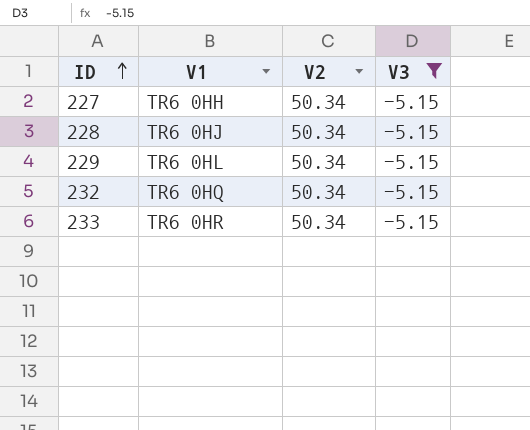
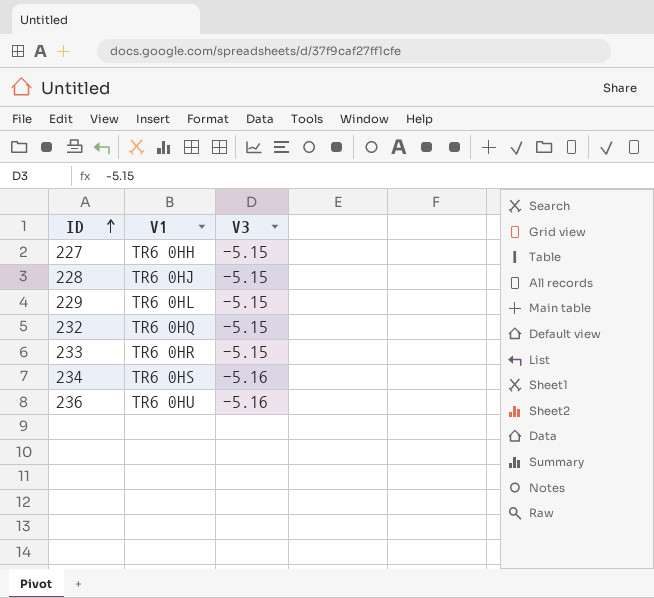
filter: V3 = -5.15 -> none
column V2 | position: 3 -> none

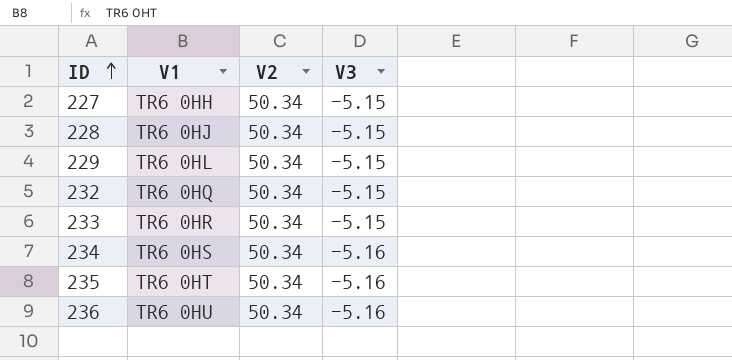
column V2 | position: none -> 3
row 235: none -> TR6 0HT | 50.34 | -5.16

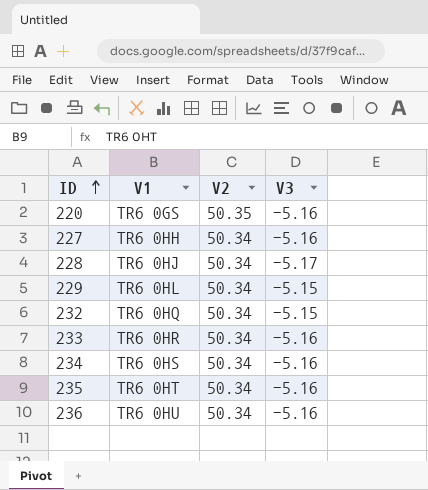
row 220: none -> TR6 0GS | 50.35 | -5.16
227 | V3: -5.15 -> -5.16
228 | V3: -5.15 -> -5.17
233 | V3: -5.15 -> -5.16

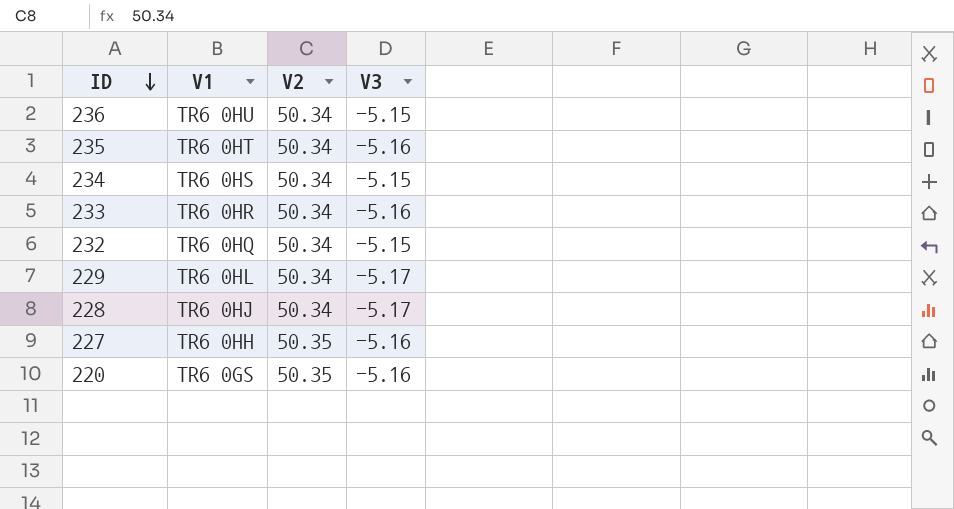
row order: ID ascending -> ID descending
236 | V3: -5.16 -> -5.15
234 | V3: -5.16 -> -5.15
229 | V3: -5.15 -> -5.17
227 | V2: 50.34 -> 50.35

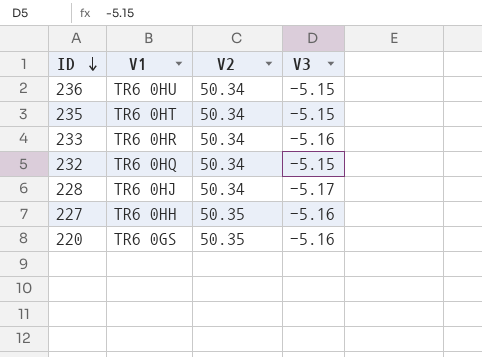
row 234: TR6 0HS | 50.34 | -5.15 -> none
row 229: TR6 0HL | 50.34 | -5.17 -> none
235 | V3: -5.16 -> -5.15

